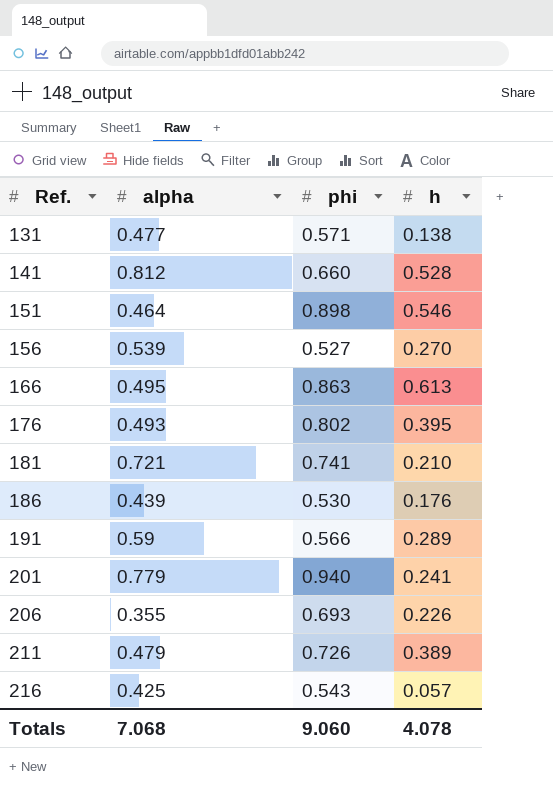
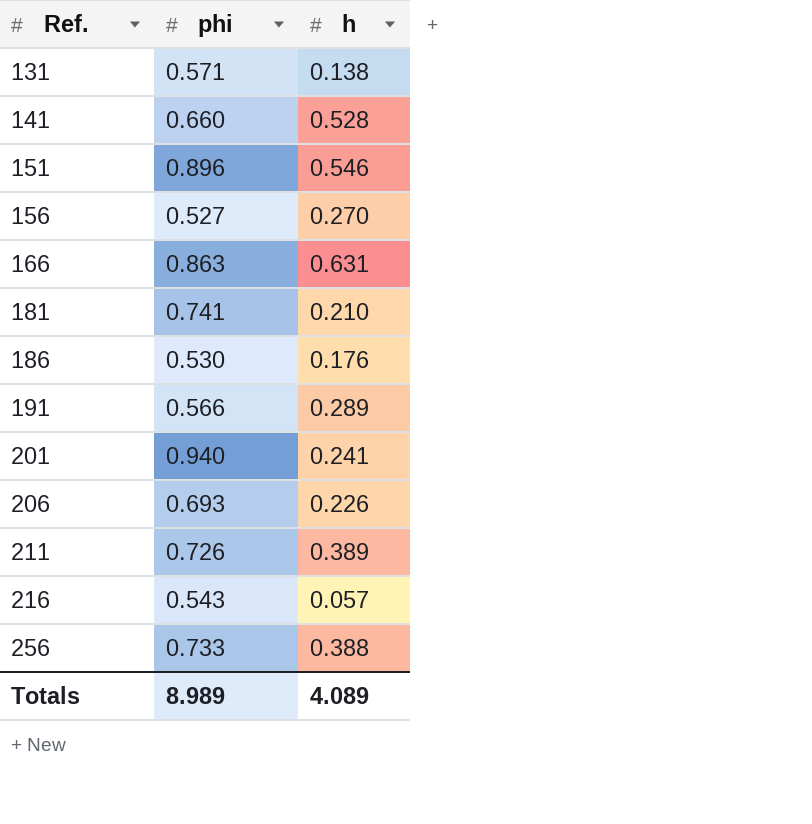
column alpha | position: 2 -> none
row 176: 0.493 | 0.802 | 0.395 -> none
151 | phi: 0.898 -> 0.896
166 | h: 0.613 -> 0.631
row 256: none -> 0.733 | 0.388
Totals | phi: 9.060 -> 8.989
Totals | h: 4.078 -> 4.089

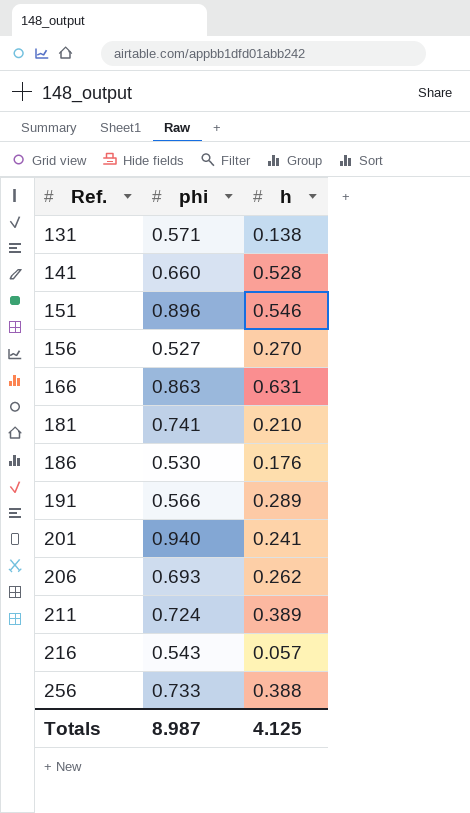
206 | h: 0.226 -> 0.262
211 | phi: 0.726 -> 0.724
Totals | phi: 8.989 -> 8.987
Totals | h: 4.089 -> 4.125

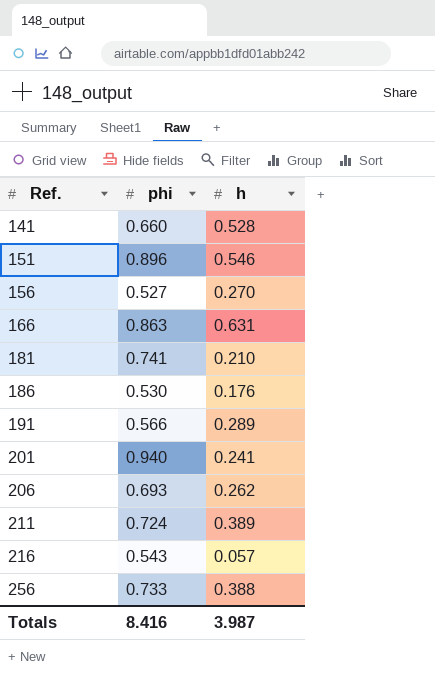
row 131: 0.571 | 0.138 -> none
Totals | phi: 8.987 -> 8.416
Totals | h: 4.125 -> 3.987

